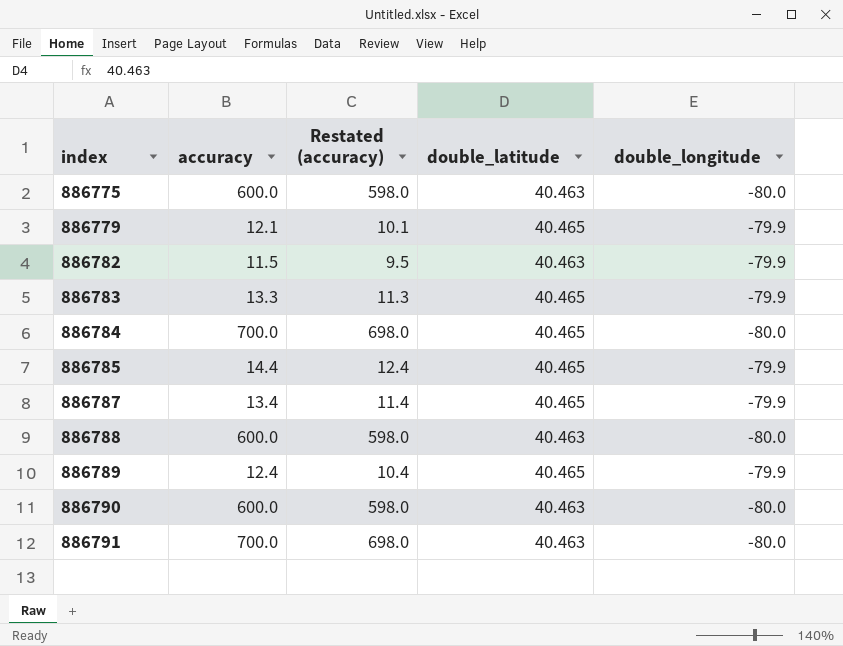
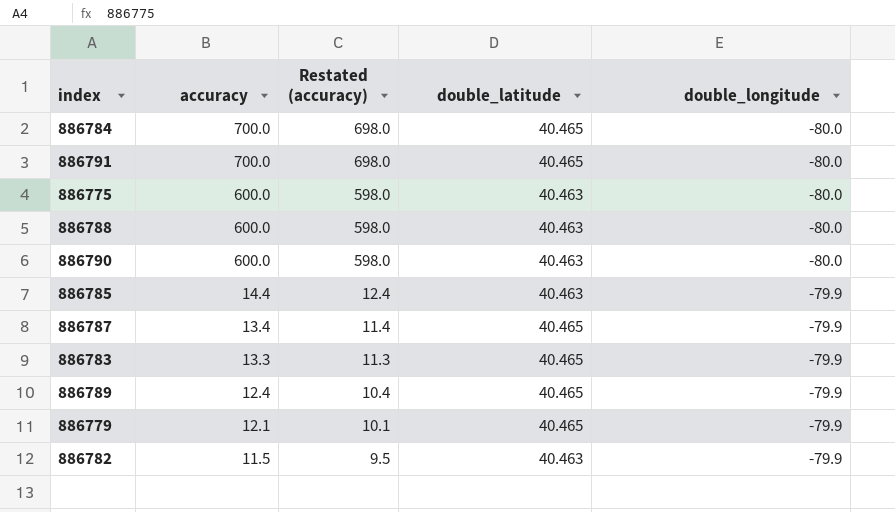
row order: index ascending -> accuracy descending
886791 | double_latitude: 40.463 -> 40.465
886785 | double_latitude: 40.465 -> 40.463

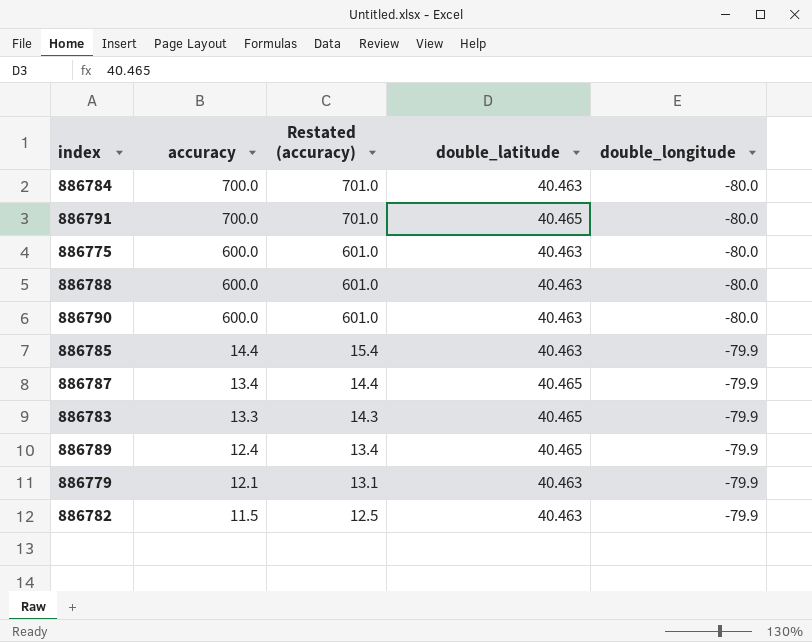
column Restated (accuracy) | formula: [accuracy] - 2 -> [accuracy] + 1
886784 | double_latitude: 40.465 -> 40.463
886779 | double_latitude: 40.465 -> 40.463

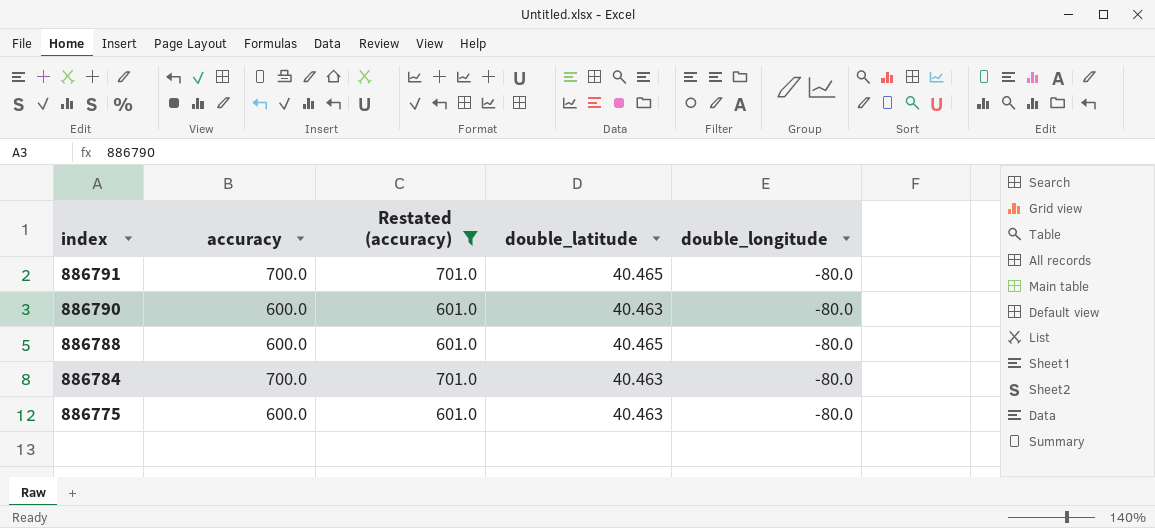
filter: none -> Restated (accuracy) >= 601.0
row order: accuracy descending -> index descending
886788 | double_latitude: 40.463 -> 40.465

